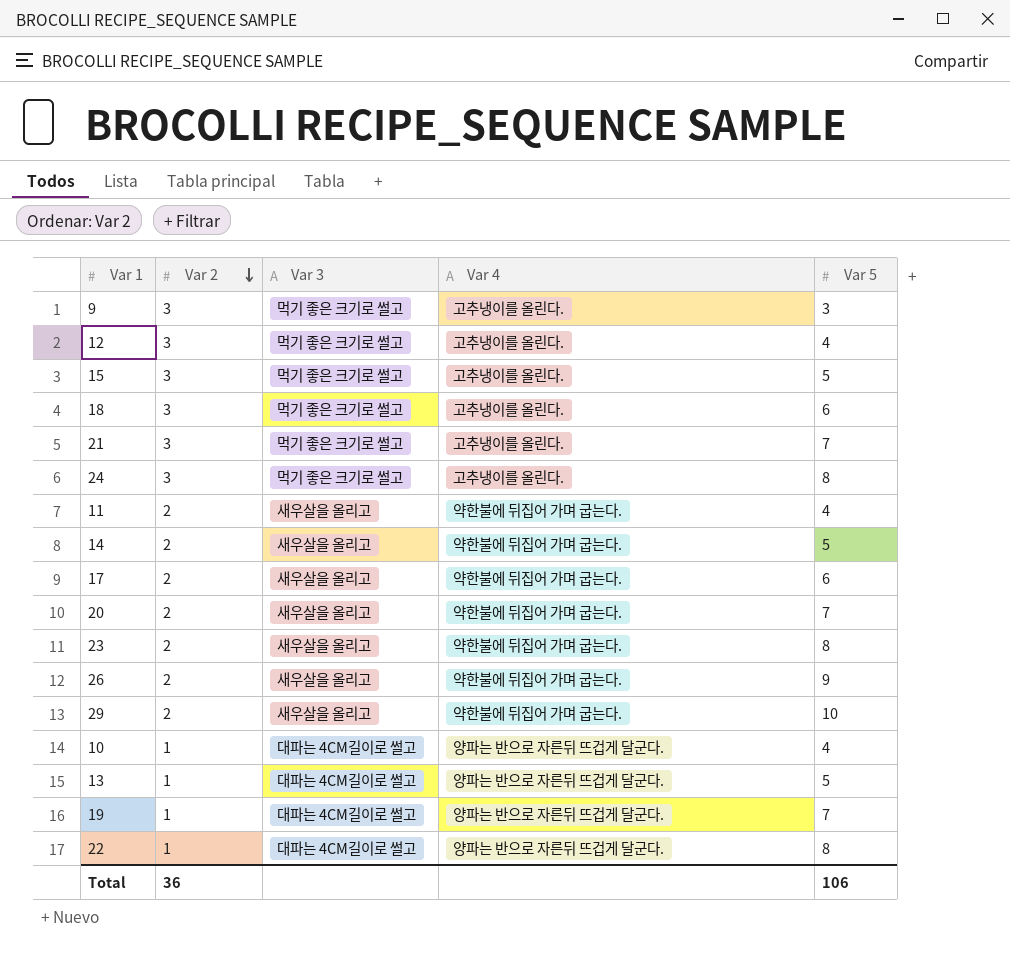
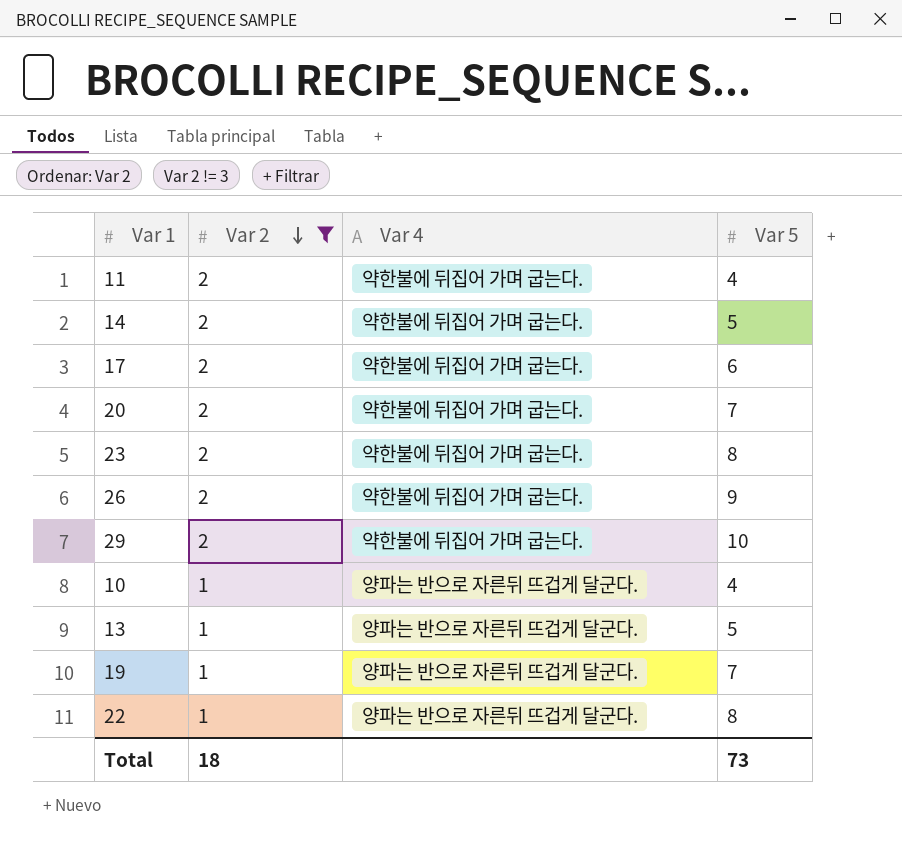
filter: none -> Var 2 != 3
column Var 3 | position: 3 -> none
Total | Var 2: 36 -> 18
Total | Var 5: 106 -> 73

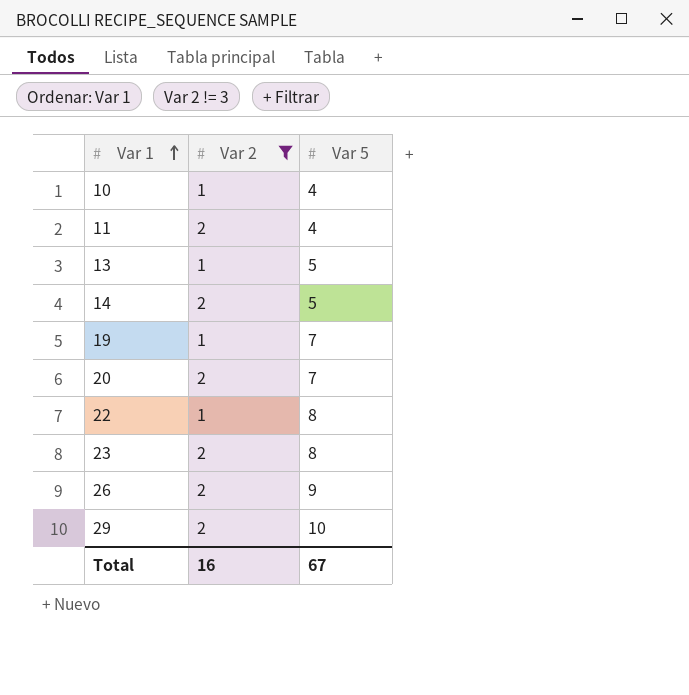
row order: Var 2 descending -> Var 1 ascending
column Var 4 | position: 3 -> none
row 17: 2 | 약한불에 뒤집어 가며 굽는다. | 6 -> none
Total | Var 2: 18 -> 16
Total | Var 5: 73 -> 67

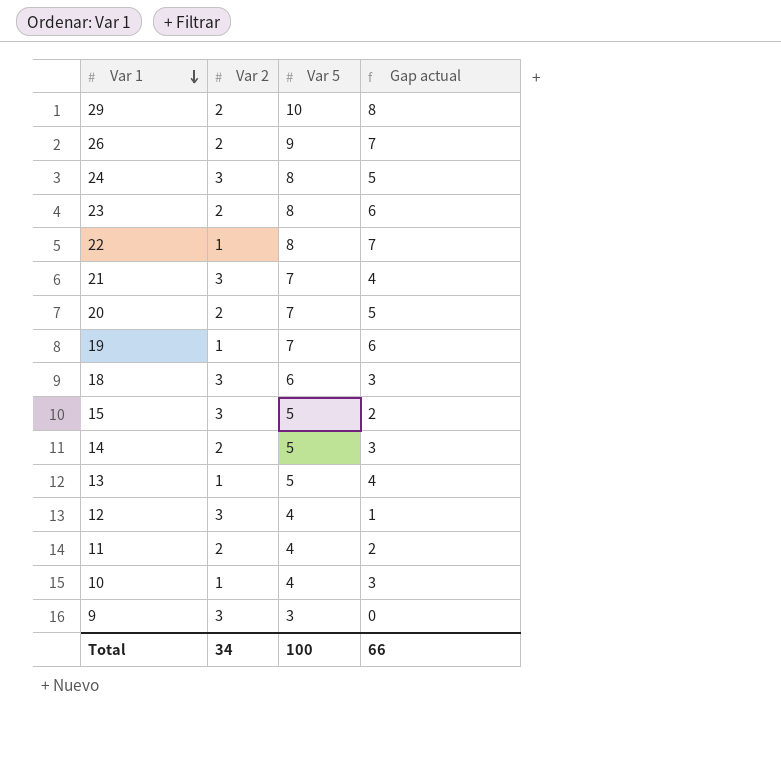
filter: Var 2 != 3 -> none
row order: Var 1 ascending -> Var 1 descending
column Gap actual | formula: none -> [Var 5] - [Var 2]
Total | Var 2: 16 -> 34
Total | Var 5: 67 -> 100

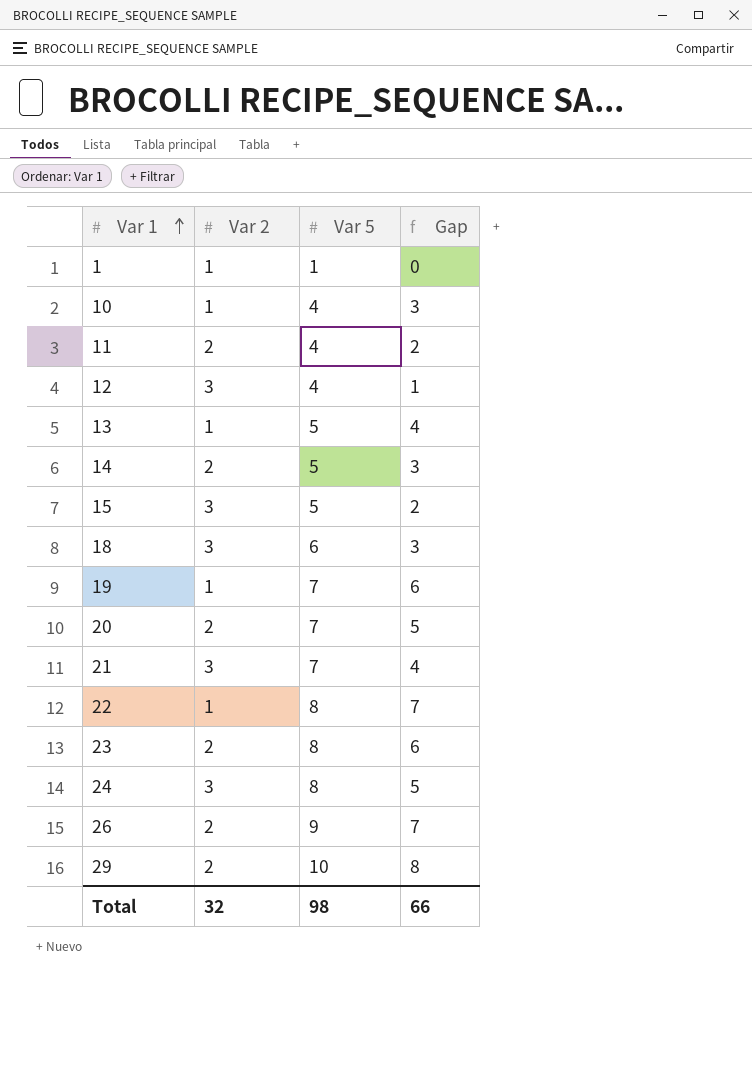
row order: Var 1 descending -> Var 1 ascending
column name: Gap actual -> Gap
row 9: 3 | 3 | 0 -> none
row 1: none -> 1 | 1 | 0
Total | Var 2: 34 -> 32
Total | Var 5: 100 -> 98

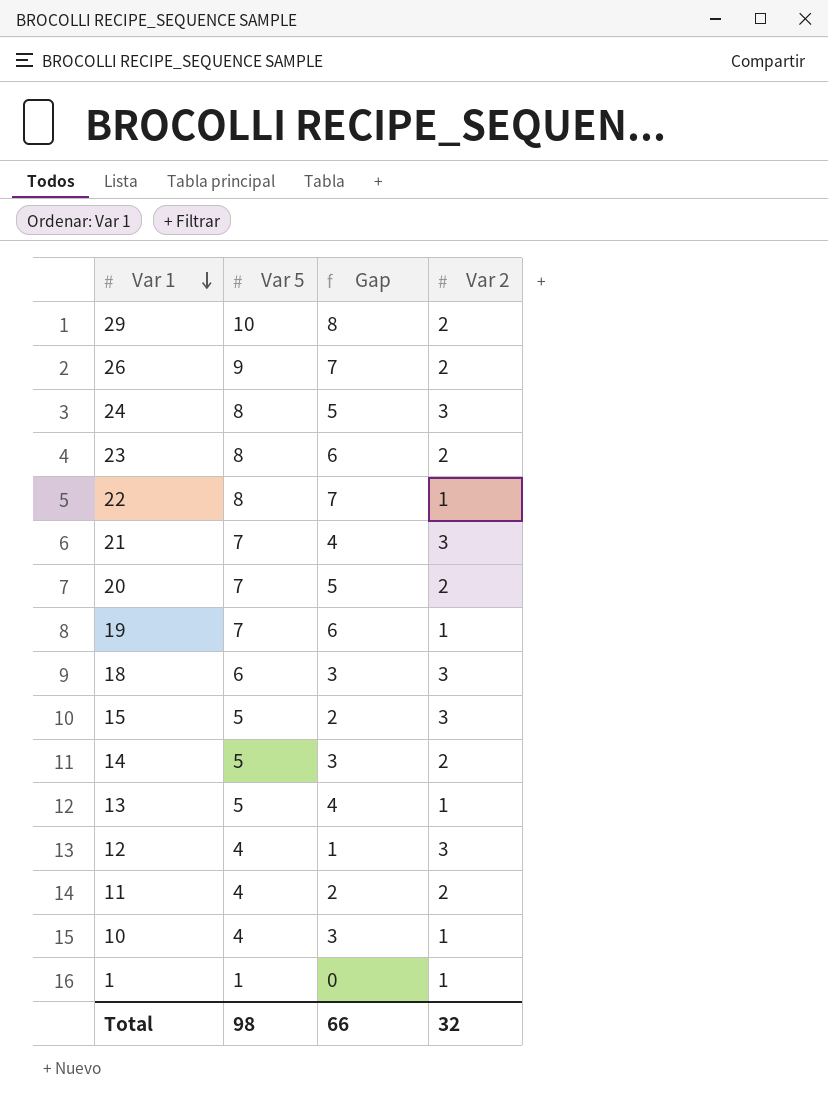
row order: Var 1 ascending -> Var 1 descending
column Var 2 | position: 2 -> 4

